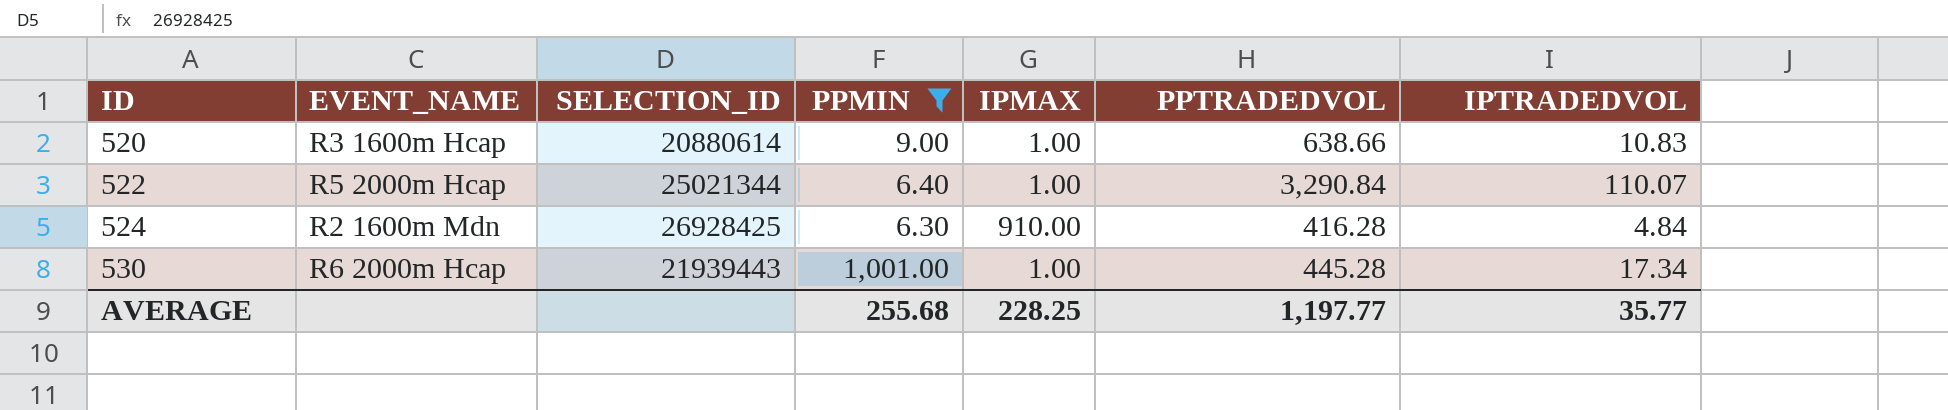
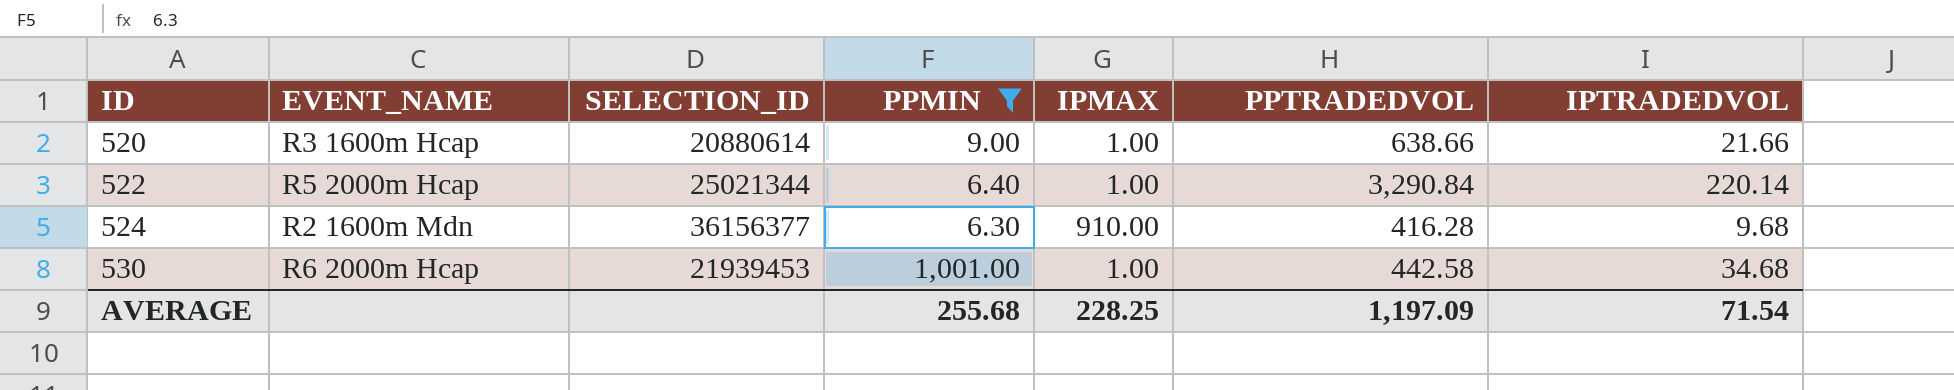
520 | IPTRADEDVOL: 10.83 -> 21.66
522 | IPTRADEDVOL: 110.07 -> 220.14
524 | SELECTION_ID: 26928425 -> 36156377
524 | IPTRADEDVOL: 4.84 -> 9.68
530 | SELECTION_ID: 21939443 -> 21939453
530 | PPTRADEDVOL: 445.28 -> 442.58
530 | IPTRADEDVOL: 17.34 -> 34.68
AVERAGE | PPTRADEDVOL: 1,197.77 -> 1,197.09
AVERAGE | IPTRADEDVOL: 35.77 -> 71.54

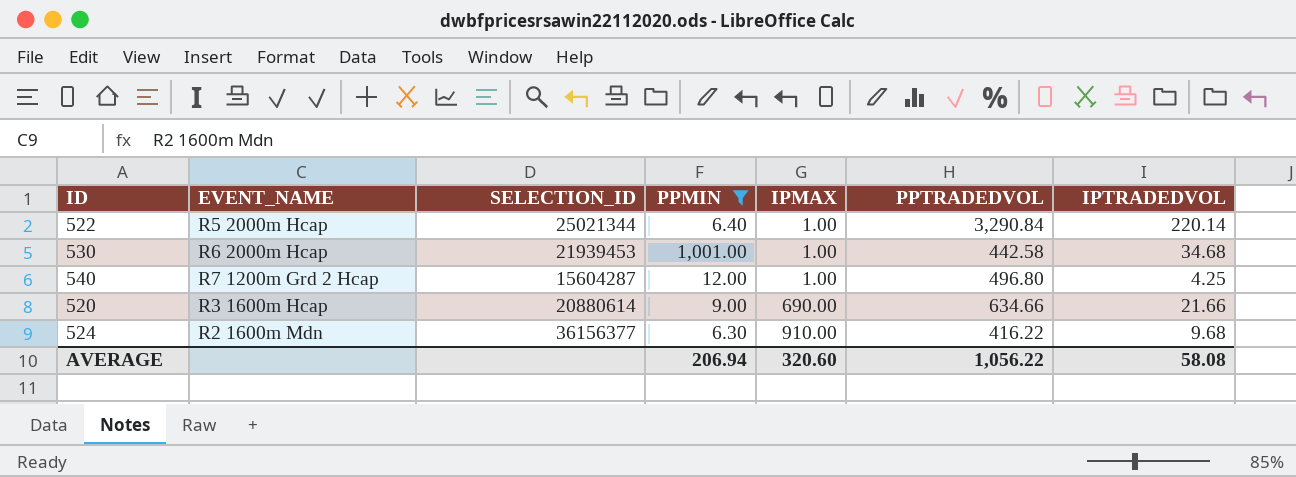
row order: ID ascending -> IPMAX ascending
row 540: none -> R7 1200m Grd 2 Hcap | 15604287 | 12.00 | 1.00 | 496.80 | 4.25
520 | IPMAX: 1.00 -> 690.00
520 | PPTRADEDVOL: 638.66 -> 634.66
524 | PPTRADEDVOL: 416.28 -> 416.22
AVERAGE | PPMIN: 255.68 -> 206.94
AVERAGE | IPMAX: 228.25 -> 320.60
AVERAGE | PPTRADEDVOL: 1,197.09 -> 1,056.22
AVERAGE | IPTRADEDVOL: 71.54 -> 58.08

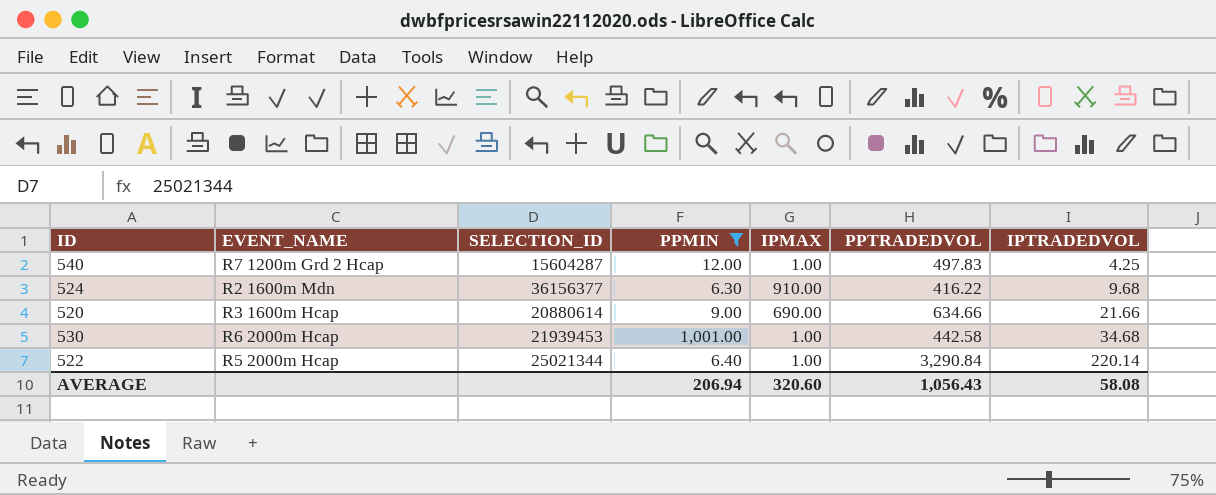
row order: IPMAX ascending -> IPTRADEDVOL ascending
540 | PPTRADEDVOL: 496.80 -> 497.83
AVERAGE | PPTRADEDVOL: 1,056.22 -> 1,056.43

